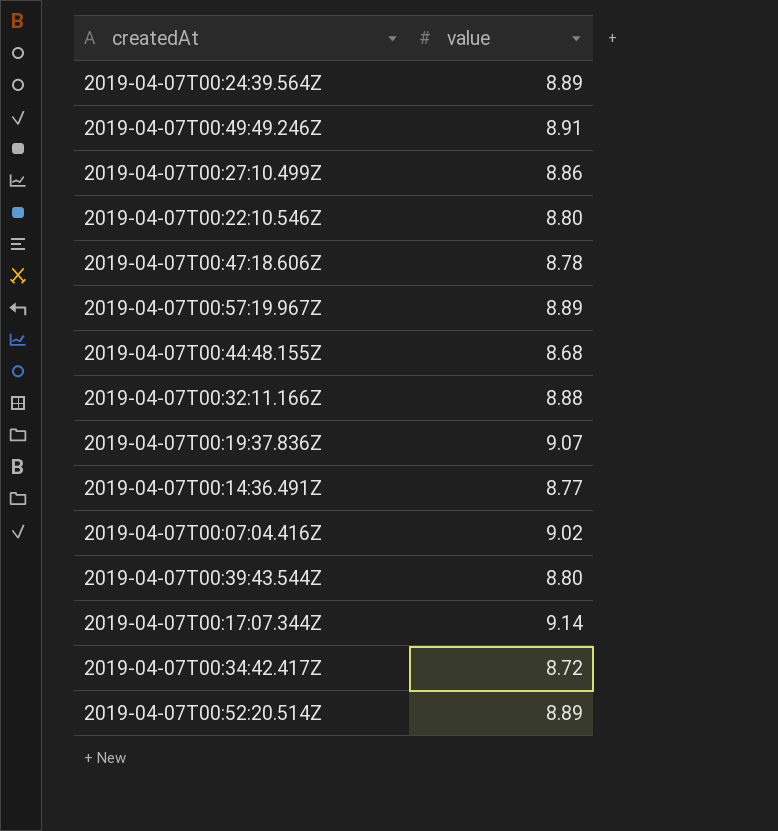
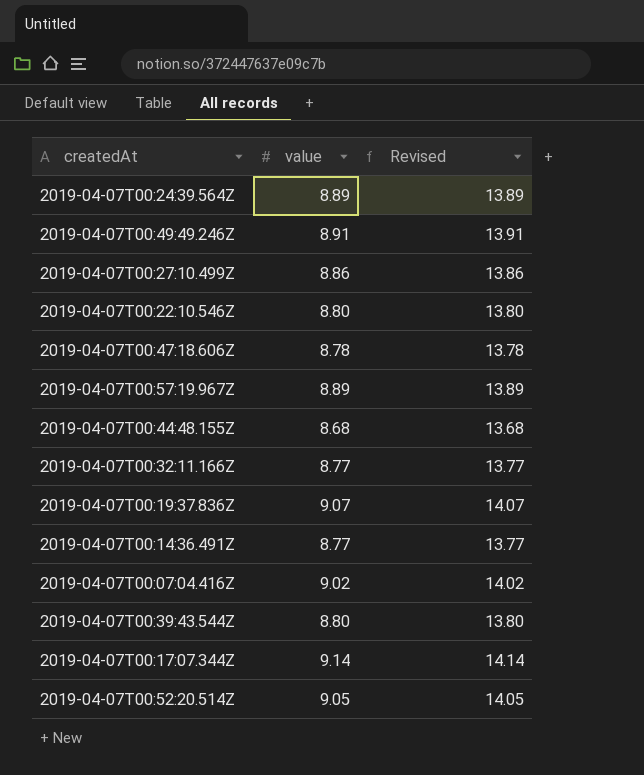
column Revised | formula: none -> [value] + 5
row 2019-04-07T00:34:42.417Z: 8.72 -> none
2019-04-07T00:32:11.166Z | value: 8.88 -> 8.77
2019-04-07T00:52:20.514Z | value: 8.89 -> 9.05

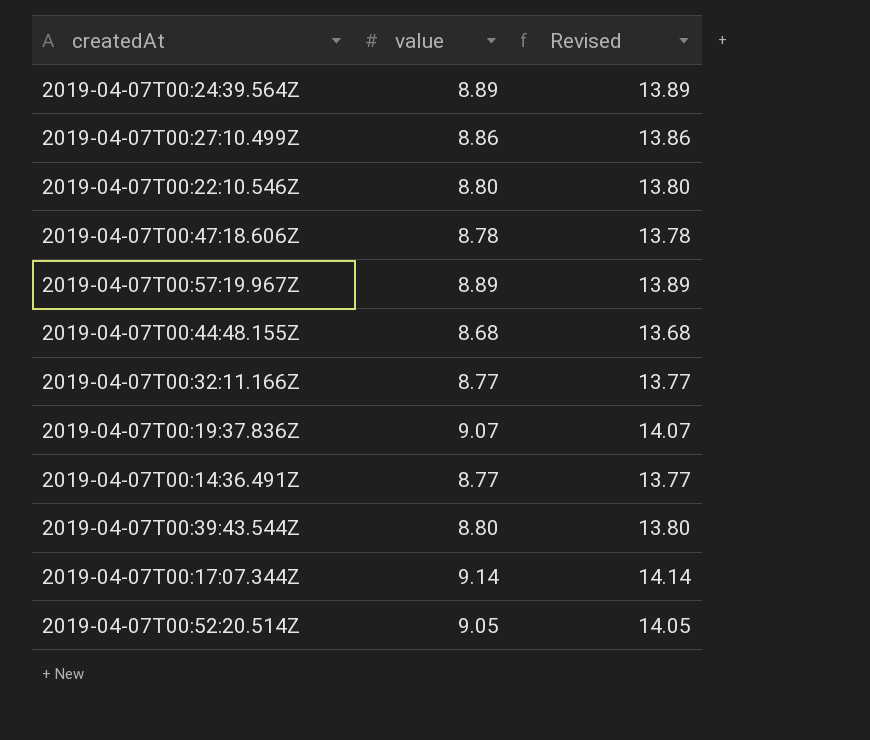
row 2019-04-07T00:49:49.246Z: 8.91 | 13.91 -> none
row 2019-04-07T00:07:04.416Z: 9.02 | 14.02 -> none

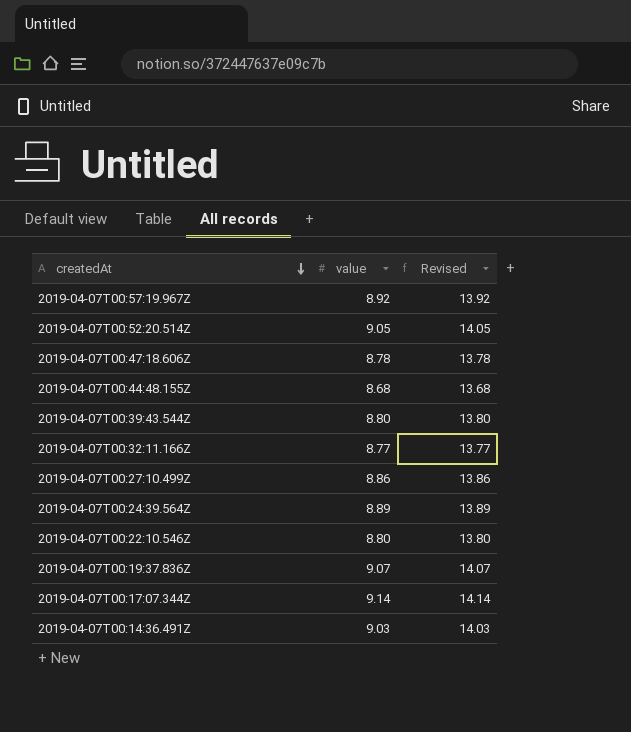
row order: none -> createdAt descending
2019-04-07T00:57:19.967Z | value: 8.89 -> 8.92
2019-04-07T00:57:19.967Z | Revised: 13.89 -> 13.92
2019-04-07T00:14:36.491Z | value: 8.77 -> 9.03
2019-04-07T00:14:36.491Z | Revised: 13.77 -> 14.03

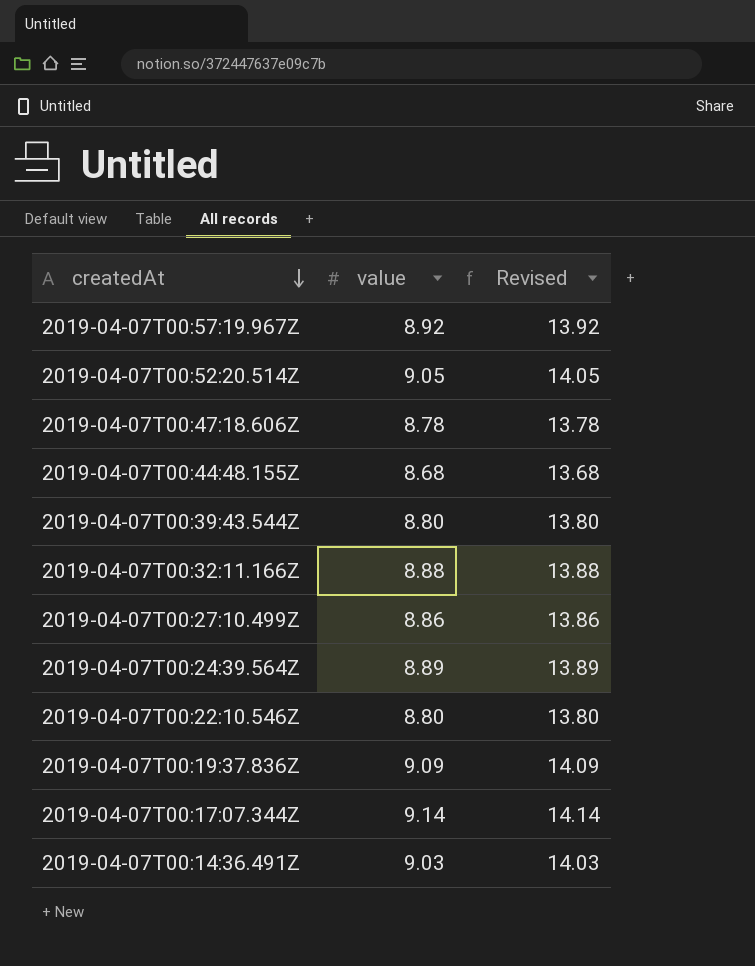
2019-04-07T00:32:11.166Z | value: 8.77 -> 8.88
2019-04-07T00:32:11.166Z | Revised: 13.77 -> 13.88
2019-04-07T00:19:37.836Z | value: 9.07 -> 9.09
2019-04-07T00:19:37.836Z | Revised: 14.07 -> 14.09

